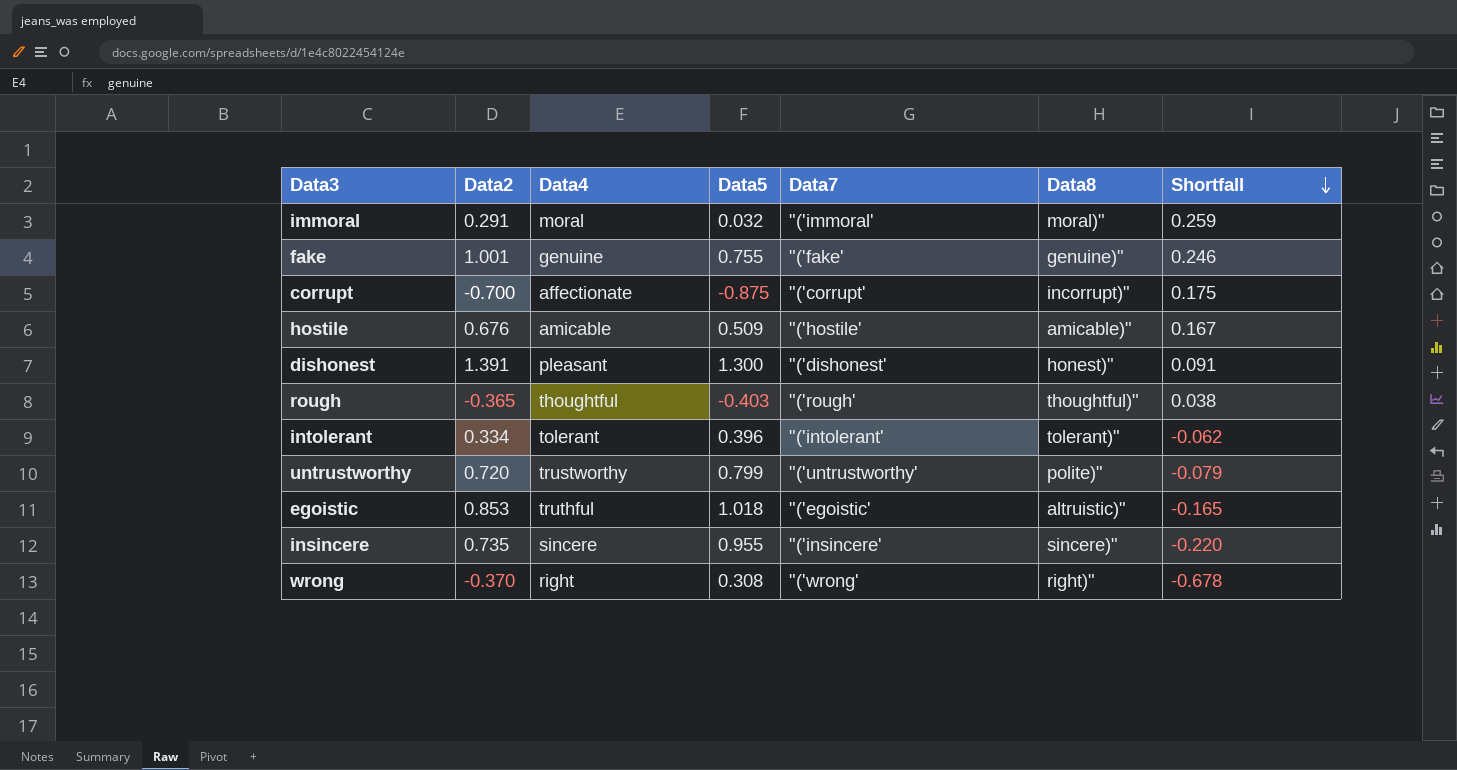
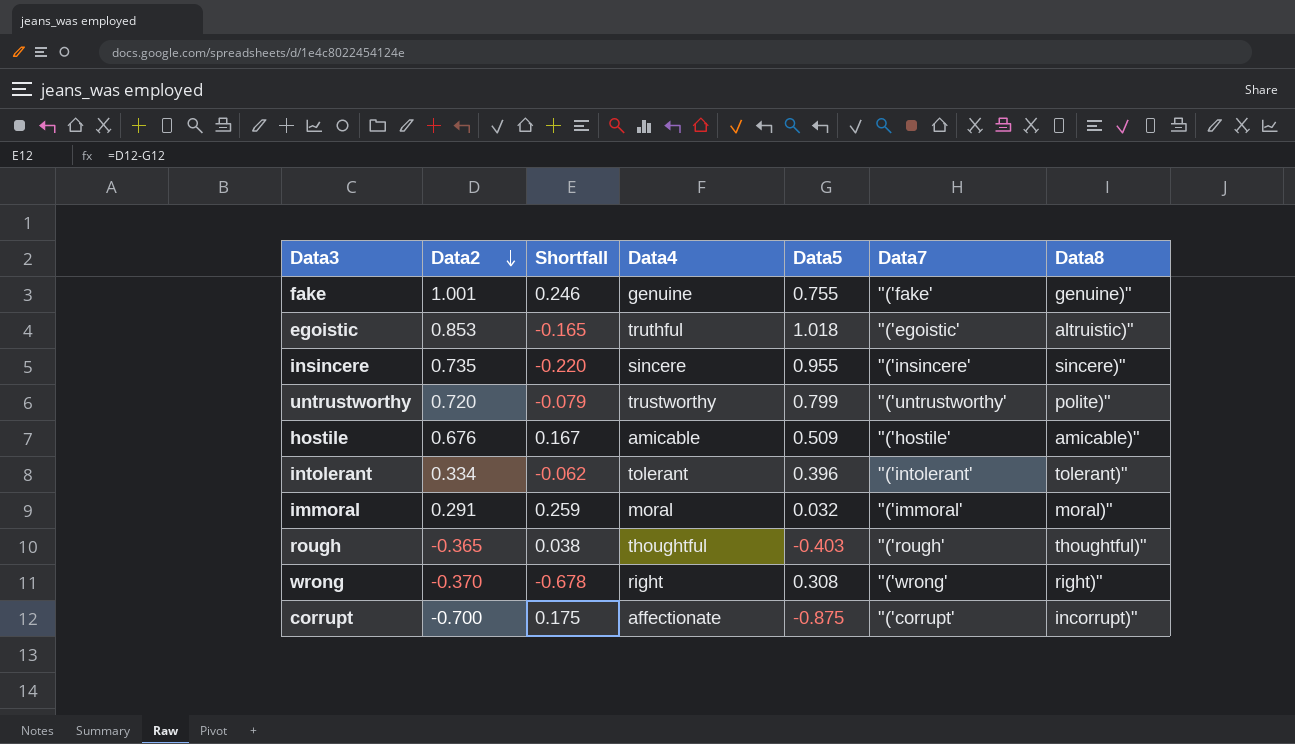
row order: Shortfall descending -> Data2 descending
column Shortfall | position: 7 -> 3
row dishonest: 1.391 | pleasant | 1.300 | "('dishonest' | honest)" | 0.091 -> none

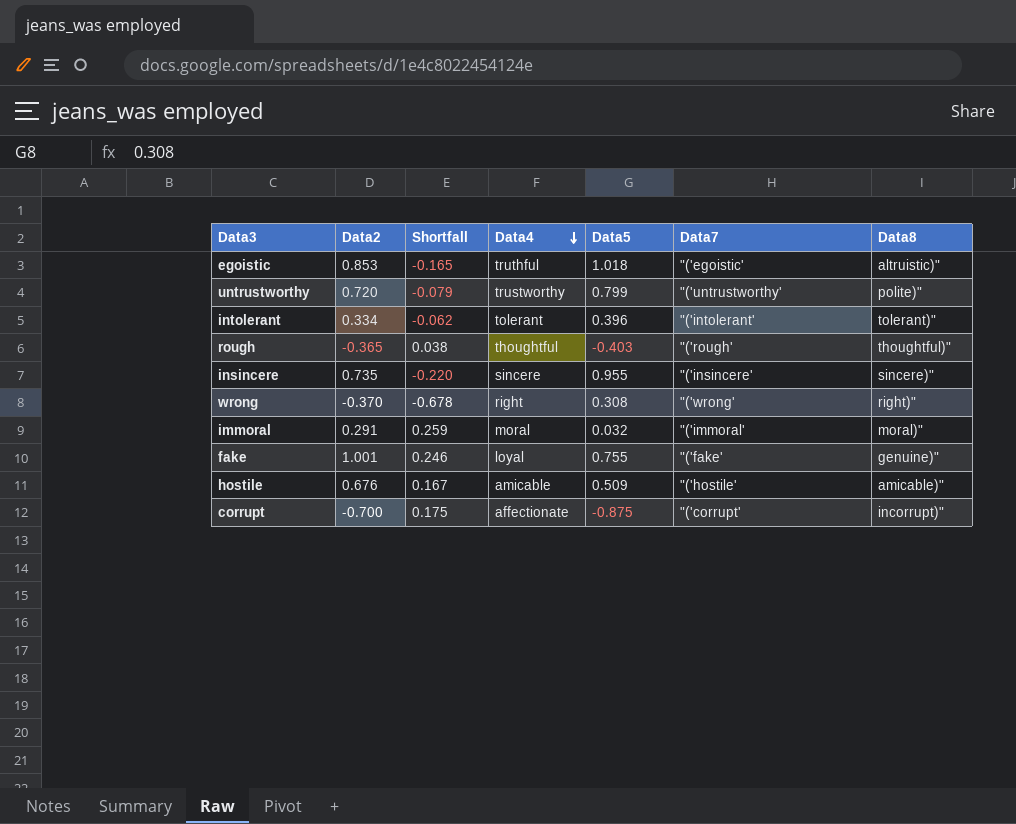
row order: Data2 descending -> Data4 descending
fake | Data4: genuine -> loyal

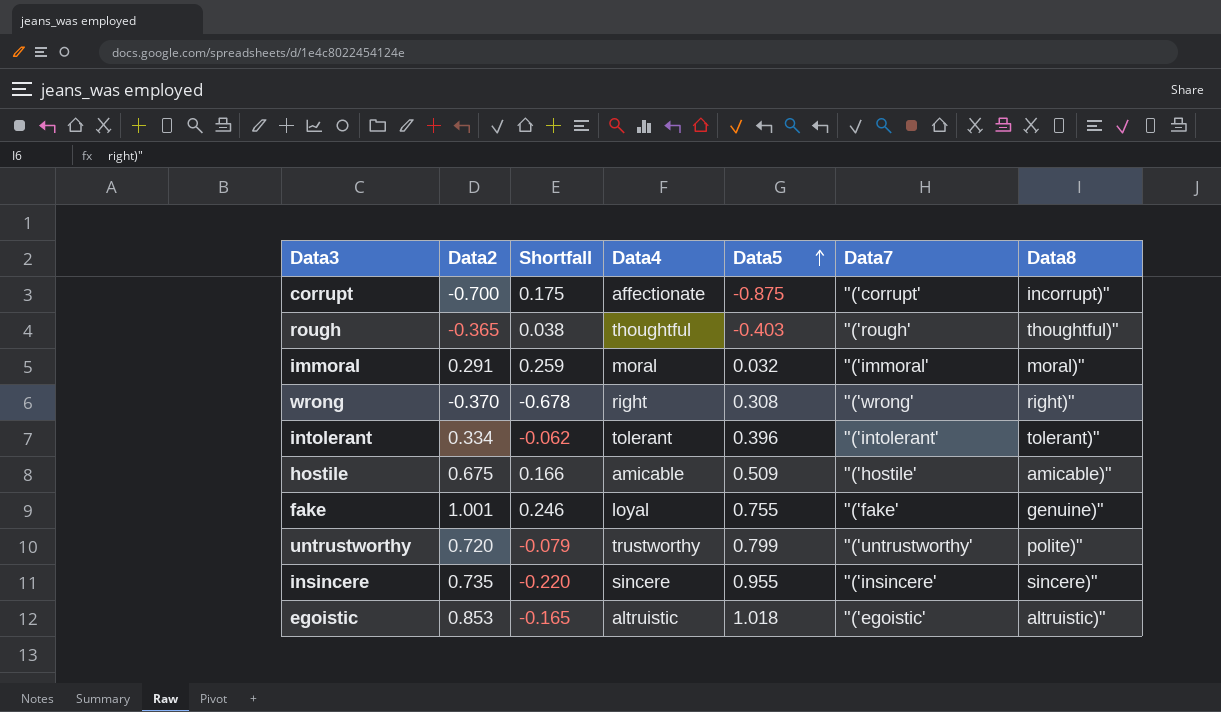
row order: Data4 descending -> Data5 ascending
hostile | Data2: 0.676 -> 0.675
hostile | Shortfall: 0.167 -> 0.166
egoistic | Data4: truthful -> altruistic

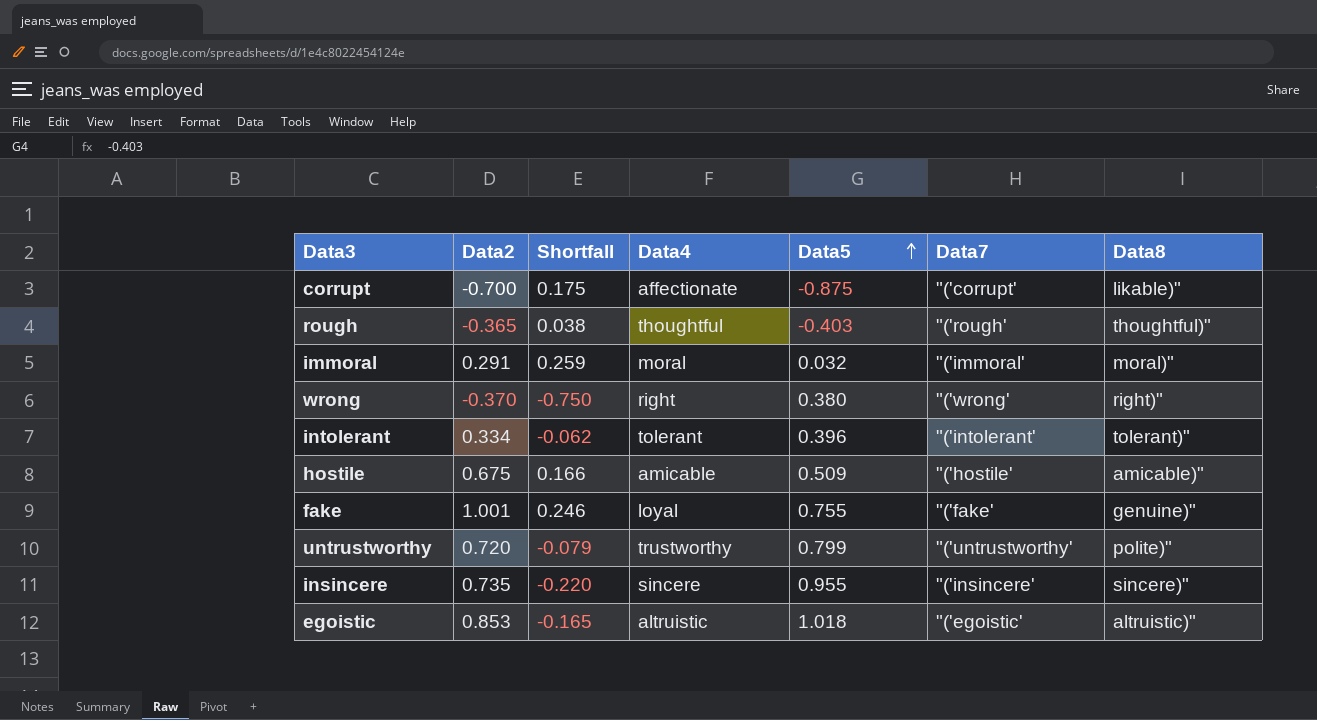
corrupt | Data8: incorrupt)" -> likable)"
wrong | Shortfall: -0.678 -> -0.750
wrong | Data5: 0.308 -> 0.380

